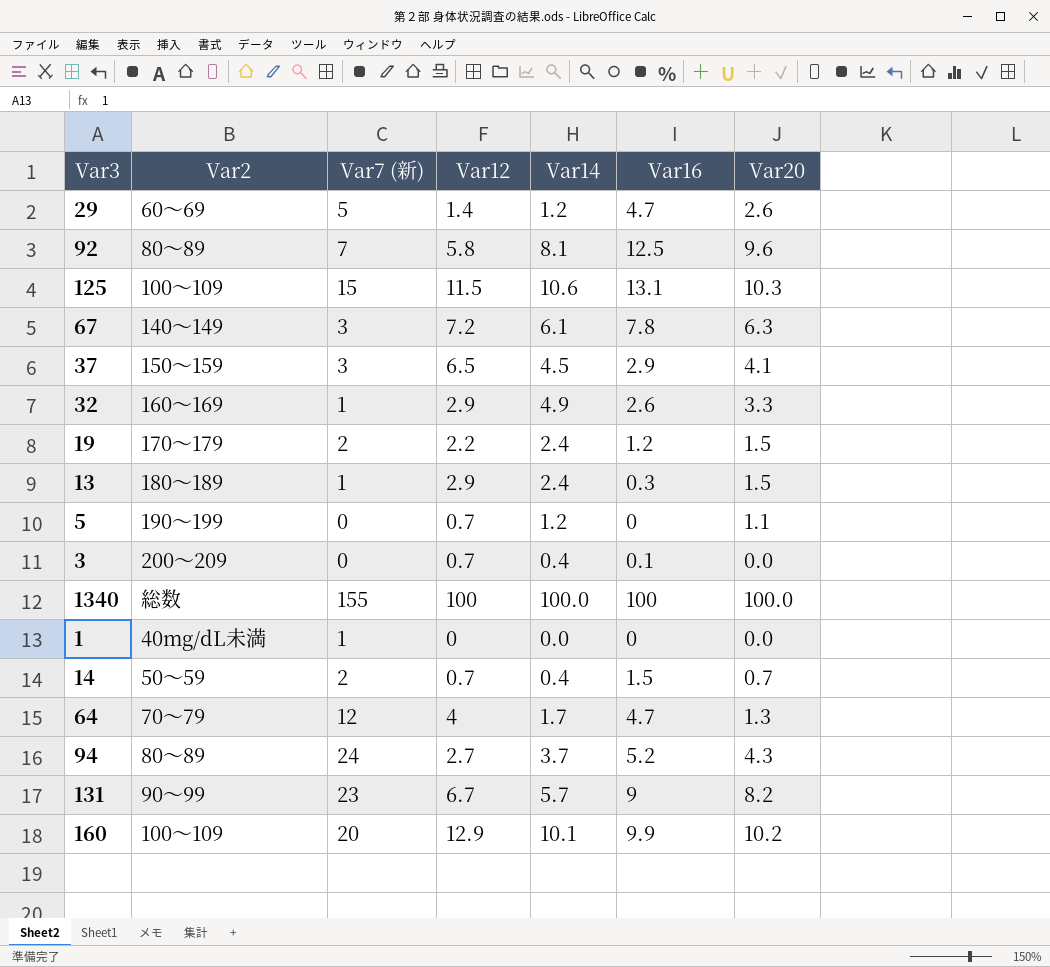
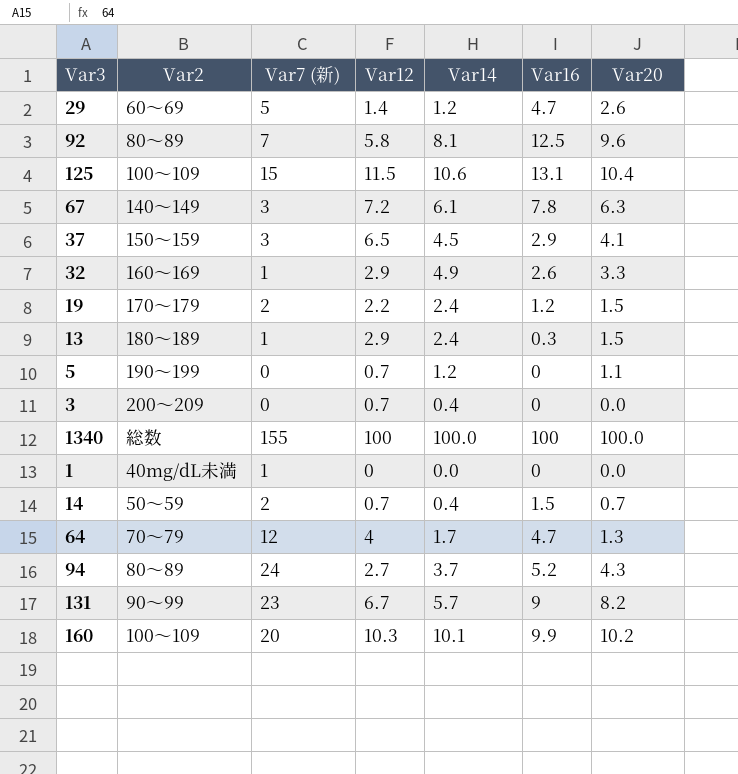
125 | Var20: 10.3 -> 10.4
3 | Var16: 0.1 -> 0
160 | Var12: 12.9 -> 10.3

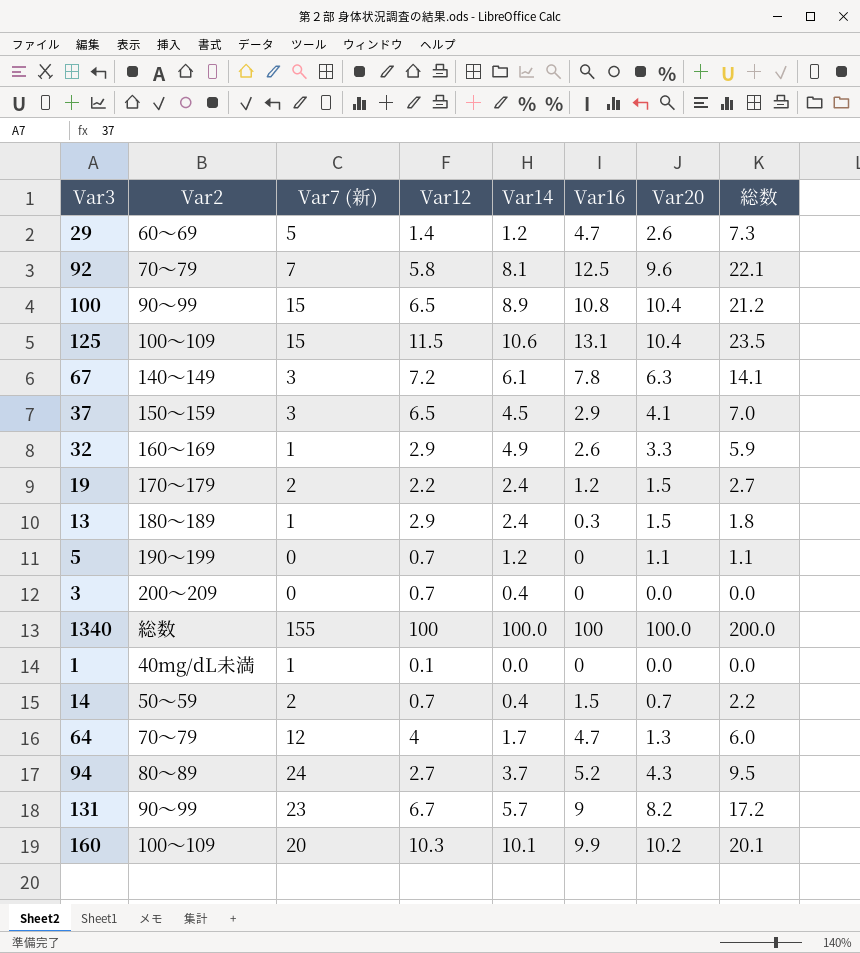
column 総数 | formula: none -> [Var16] + [Var20]
92 | Var2: 80～89 -> 70～79
row 100: none -> 90～99 | 15 | 6.5 | 8.9 | 10.8 | 10.4 | 21.2
1 | Var12: 0 -> 0.1

